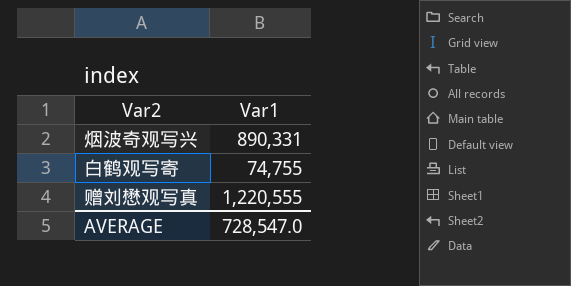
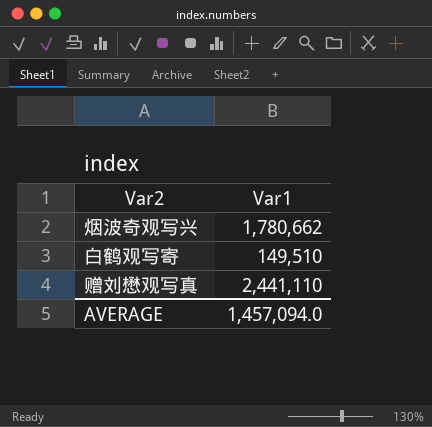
烟波奇观写兴 | Var1: 890,331 -> 1,780,662
白鹤观写寄 | Var1: 74,755 -> 149,510
赠刘懋观写真 | Var1: 1,220,555 -> 2,441,110
AVERAGE | Var1: 728,547.0 -> 1,457,094.0

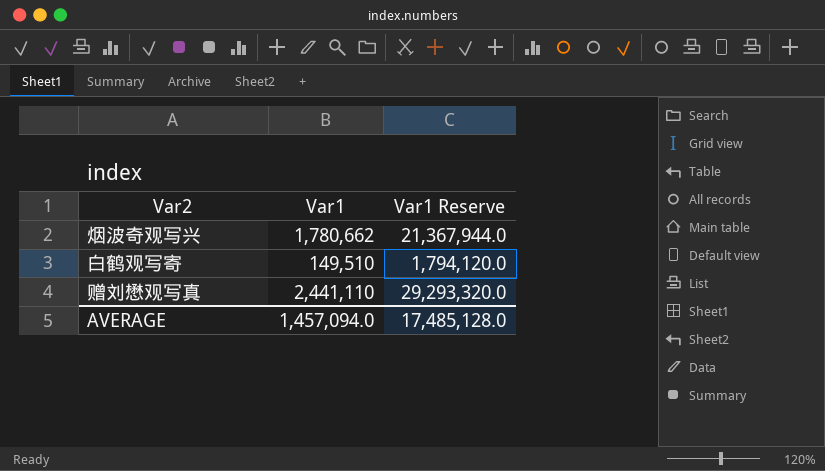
column Var1 Reserve | formula: none -> [Var1] * 12

